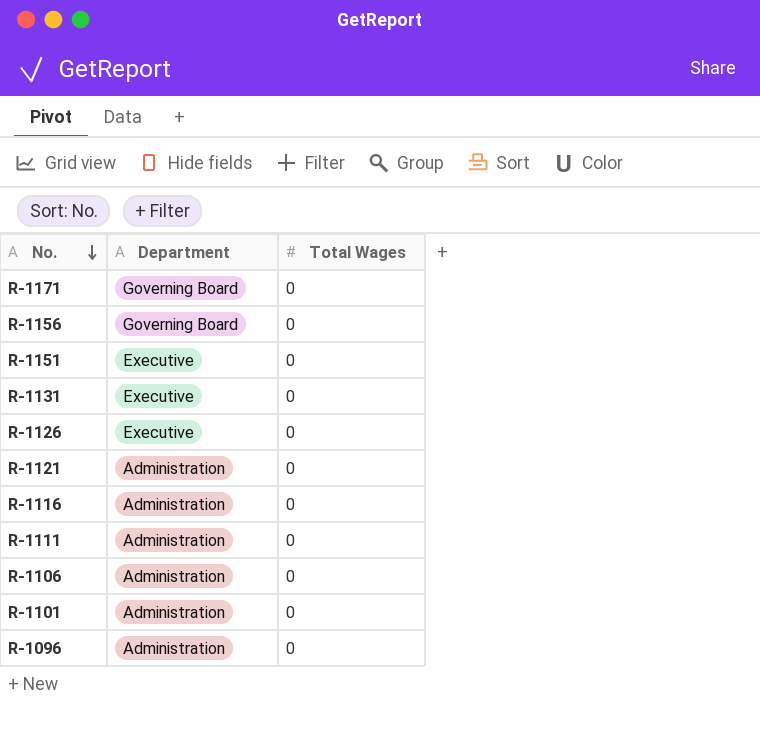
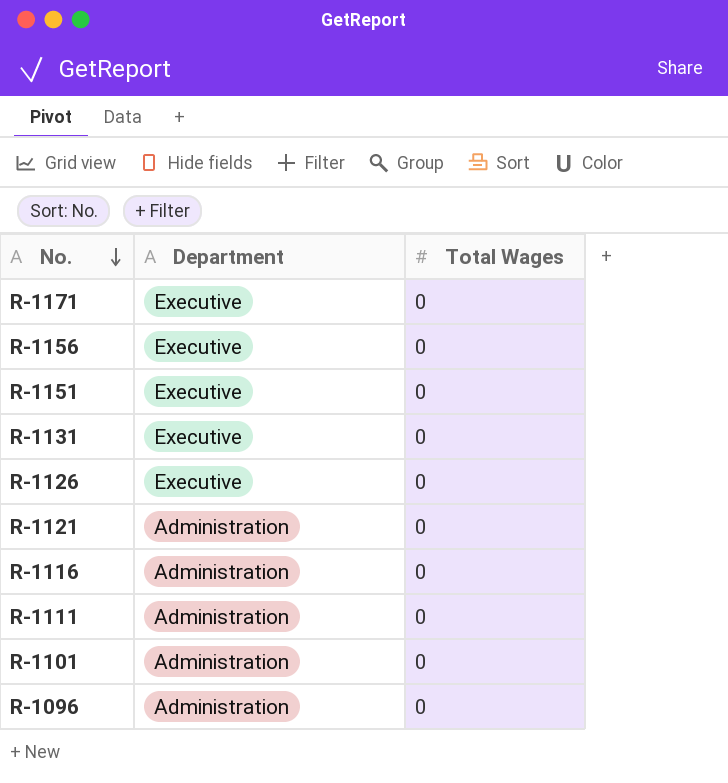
row R-1106: Administration | 0 -> none
R-1171 | Department: Governing Board -> Executive
R-1156 | Department: Governing Board -> Executive

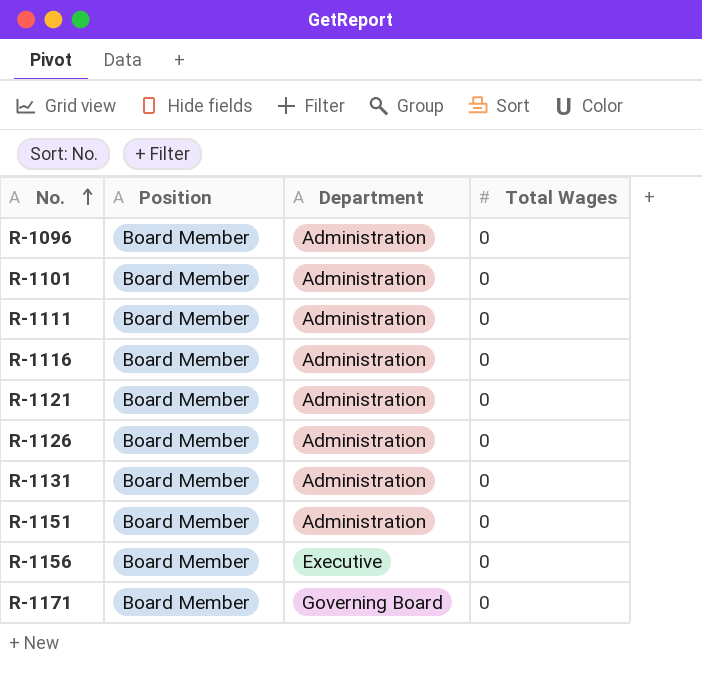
row order: No. descending -> No. ascending
column Position | position: none -> 2
R-1126 | Department: Executive -> Administration
R-1131 | Department: Executive -> Administration
R-1151 | Department: Executive -> Administration
R-1171 | Department: Executive -> Governing Board

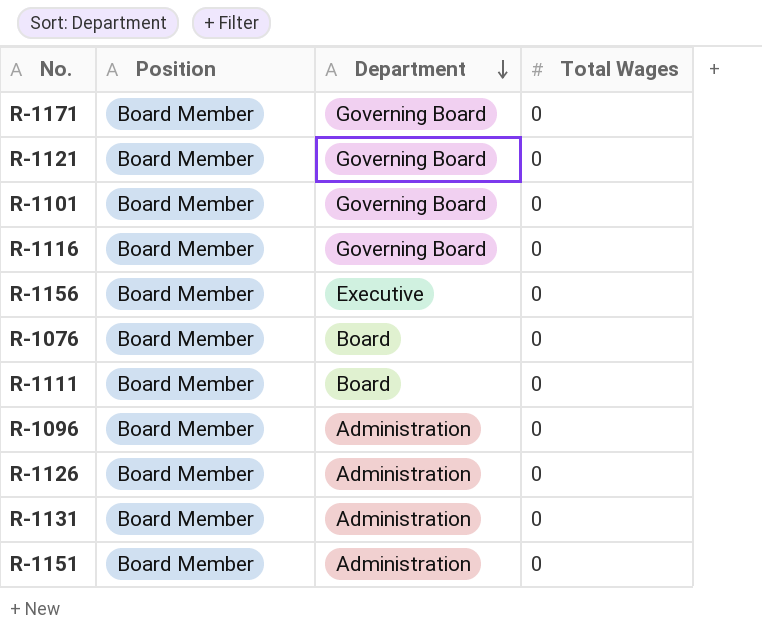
row order: No. ascending -> Department descending
R-1121 | Department: Administration -> Governing Board
R-1101 | Department: Administration -> Governing Board
R-1116 | Department: Administration -> Governing Board
row R-1076: none -> Board Member | Board | 0
R-1111 | Department: Administration -> Board

